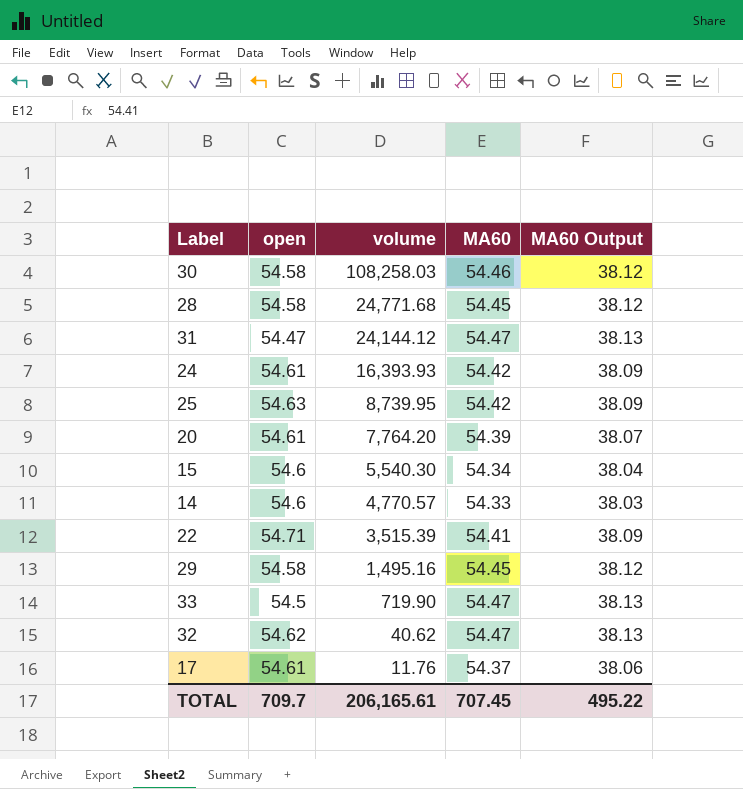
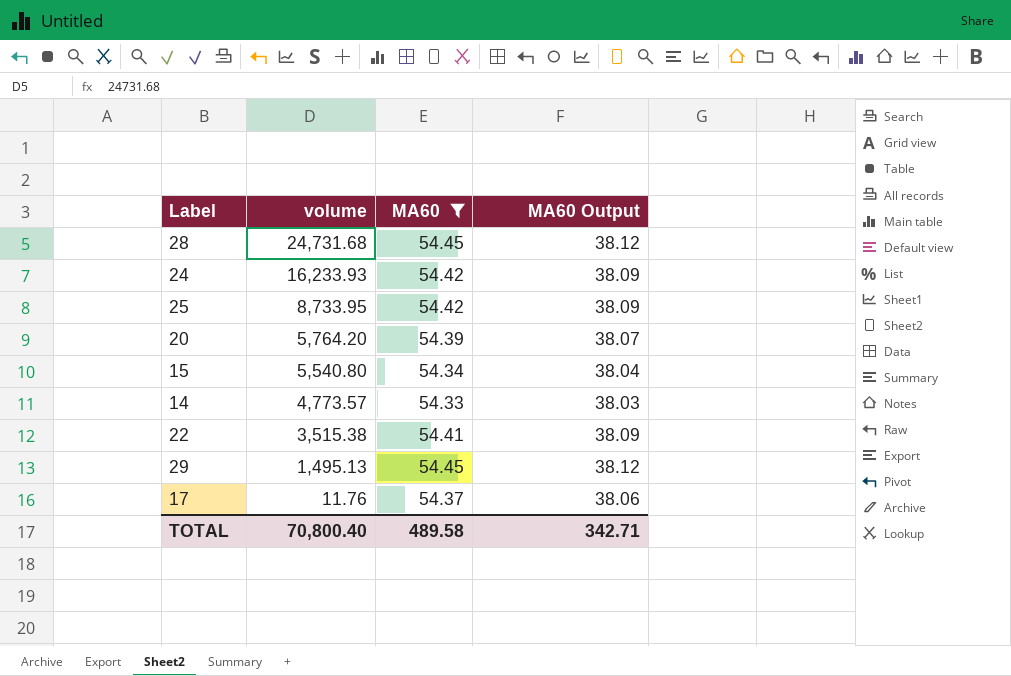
filter: none -> MA60 <= 54.45
column open | position: 2 -> none
28 | volume: 24,771.68 -> 24,731.68
24 | volume: 16,393.93 -> 16,233.93
25 | volume: 8,739.95 -> 8,733.95
20 | volume: 7,764.20 -> 5,764.20
15 | volume: 5,540.30 -> 5,540.80
14 | volume: 4,770.57 -> 4,773.57
22 | volume: 3,515.39 -> 3,515.38
29 | volume: 1,495.16 -> 1,495.13
TOTAL | volume: 206,165.61 -> 70,800.40
TOTAL | MA60: 707.45 -> 489.58
TOTAL | MA60 Output: 495.22 -> 342.71

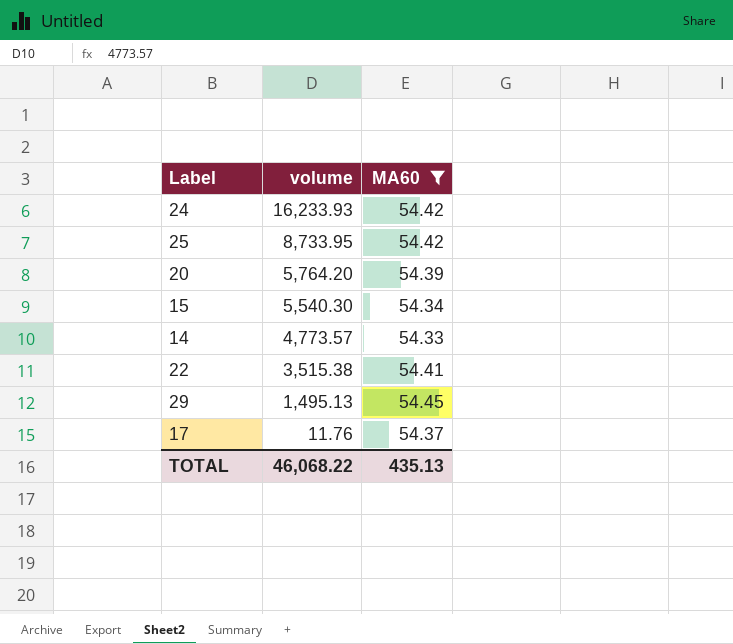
column MA60 Output | formula: [MA60] * 0.7 -> none
row 28: 24,731.68 | 54.45 | 38.12 -> none
15 | volume: 5,540.80 -> 5,540.30
TOTAL | volume: 70,800.40 -> 46,068.22
TOTAL | MA60: 489.58 -> 435.13

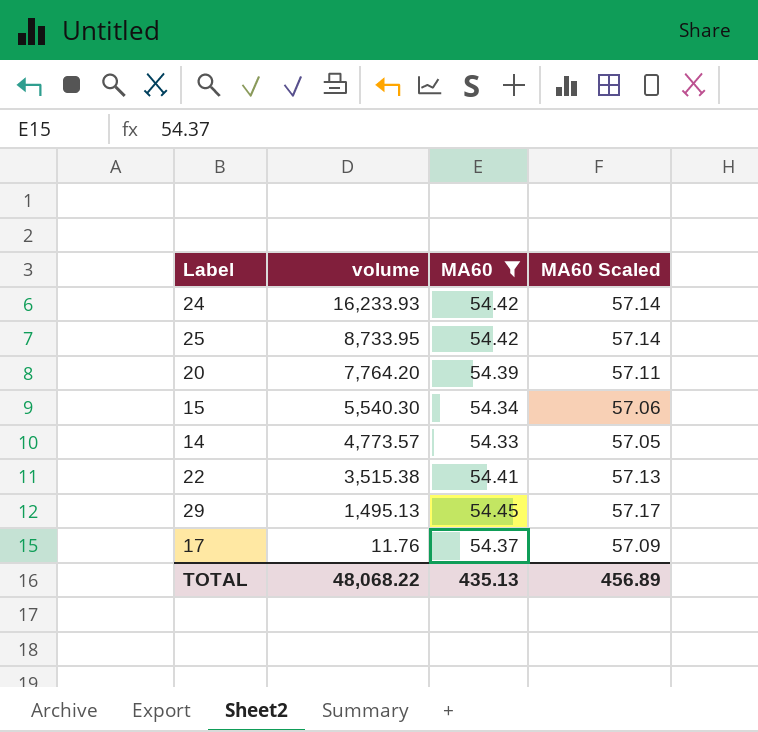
column MA60 Scaled | formula: none -> [MA60] * 1.05
20 | volume: 5,764.20 -> 7,764.20
TOTAL | volume: 46,068.22 -> 48,068.22

